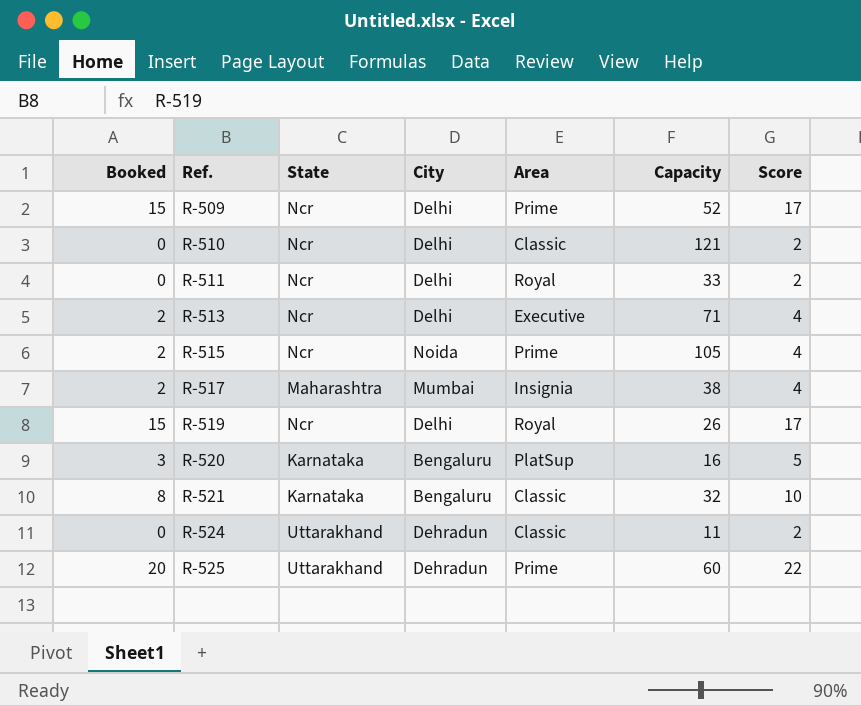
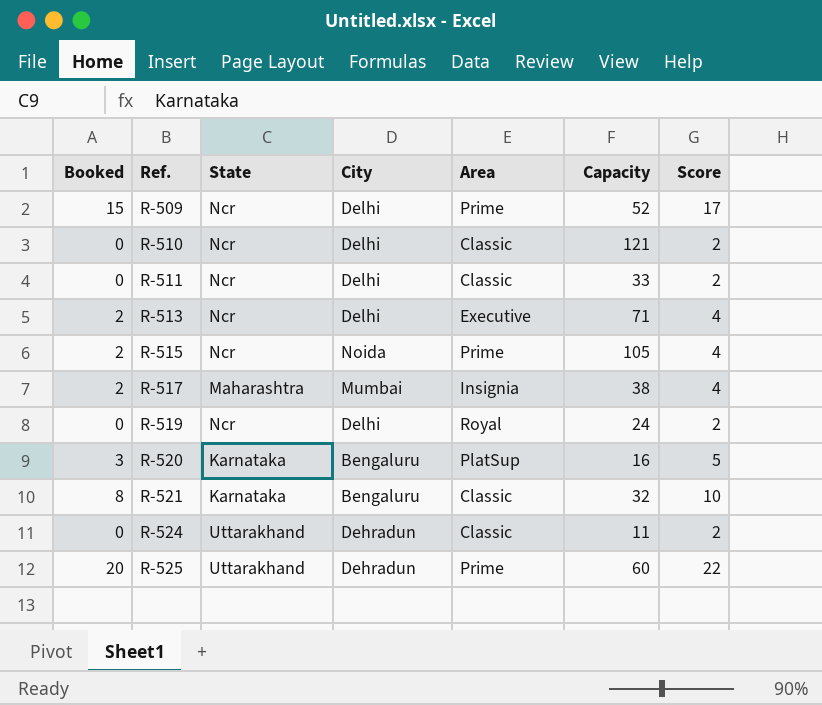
R-511 | Area: Royal -> Classic
R-519 | Booked: 15 -> 0
R-519 | Capacity: 26 -> 24
R-519 | Score: 17 -> 2

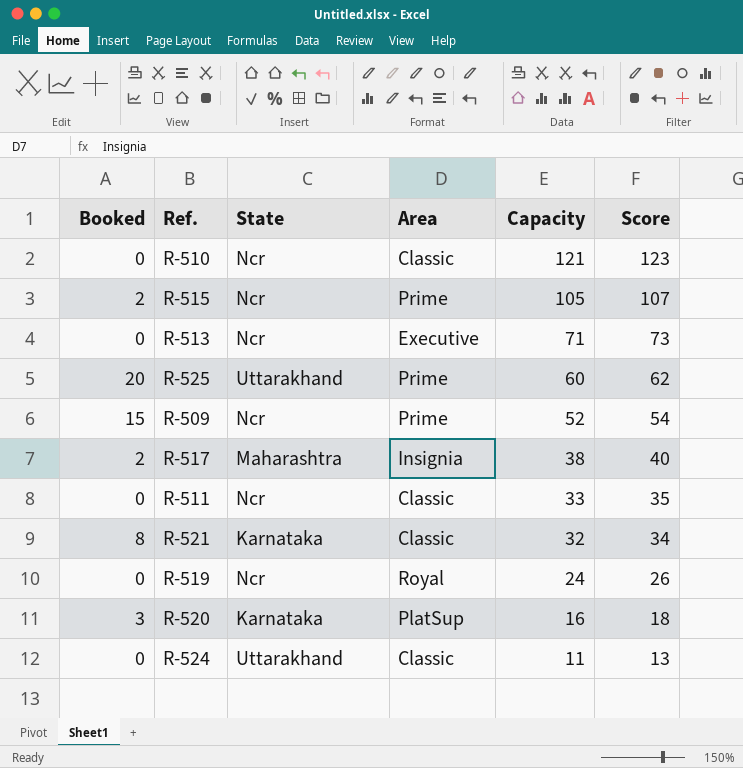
row order: Ref. ascending -> Capacity descending
column City | position: 4 -> none
column Score | formula: [Booked] + 2 -> [Capacity] + 2
R-513 | Booked: 2 -> 0

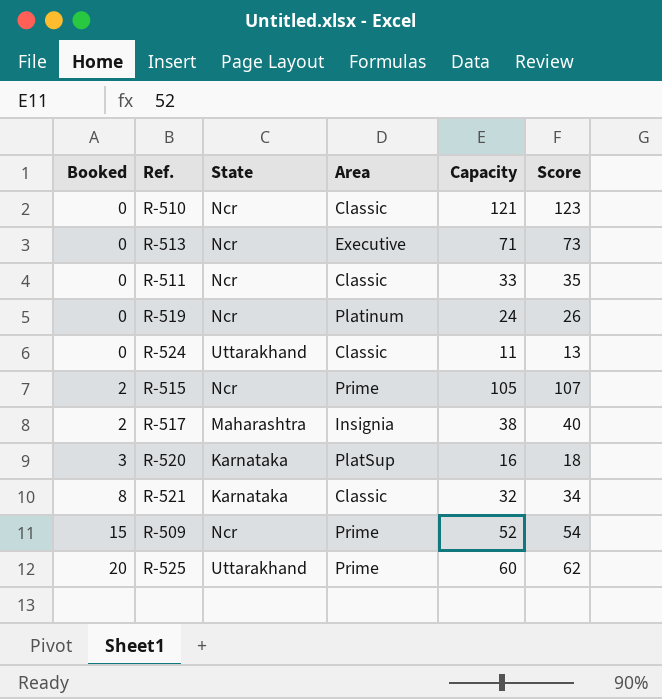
row order: Capacity descending -> Booked ascending
R-519 | Area: Royal -> Platinum

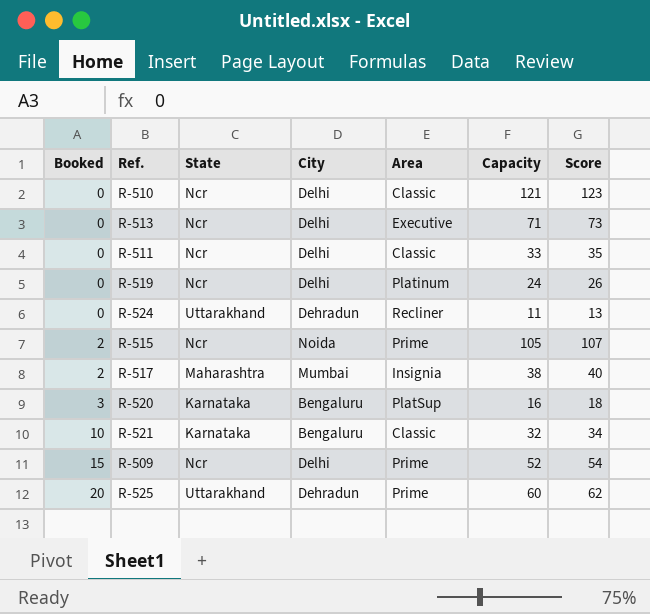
column City | position: none -> 4
R-524 | Area: Classic -> Recliner
R-521 | Booked: 8 -> 10

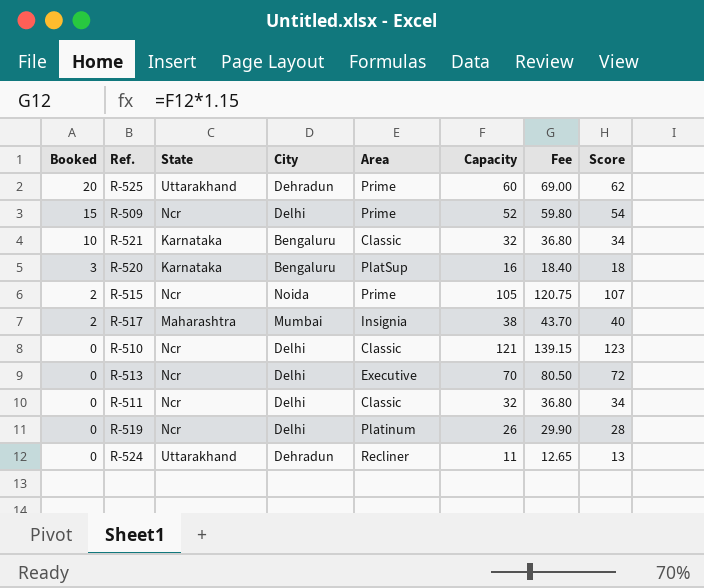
row order: Booked ascending -> Booked descending
column Fee | formula: none -> [Capacity] * 1.15
R-513 | Capacity: 71 -> 70
R-513 | Score: 73 -> 72
R-511 | Capacity: 33 -> 32
R-511 | Score: 35 -> 34
R-519 | Capacity: 24 -> 26
R-519 | Score: 26 -> 28

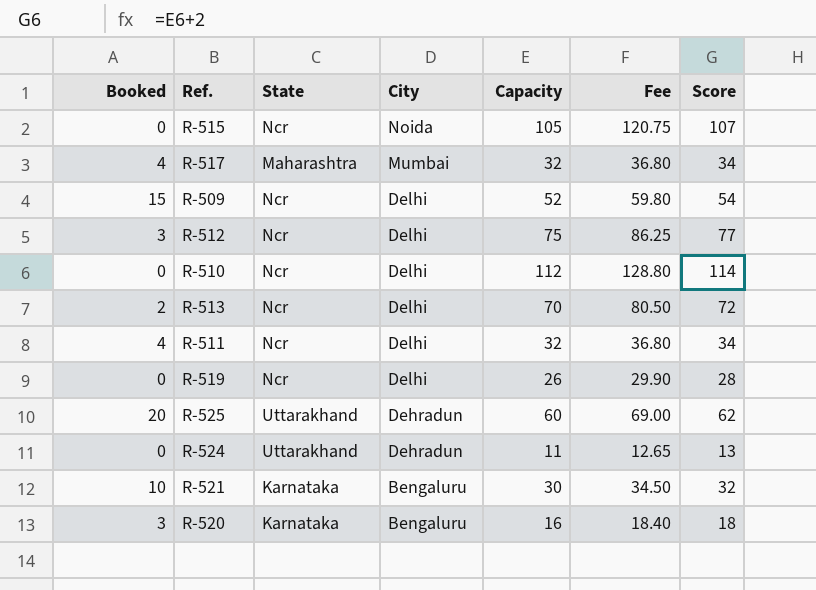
row order: Booked descending -> City descending
column Area | position: 5 -> none
R-515 | Booked: 2 -> 0
R-517 | Booked: 2 -> 4
R-517 | Capacity: 38 -> 32
R-517 | Fee: 43.70 -> 36.80
R-517 | Score: 40 -> 34
row R-512: none -> 3 | Ncr | Delhi | 75 | 86.25 | 77
R-510 | Capacity: 121 -> 112
R-510 | Fee: 139.15 -> 128.80
R-510 | Score: 123 -> 114
R-513 | Booked: 0 -> 2
R-511 | Booked: 0 -> 4
R-521 | Capacity: 32 -> 30
R-521 | Fee: 36.80 -> 34.50
R-521 | Score: 34 -> 32

